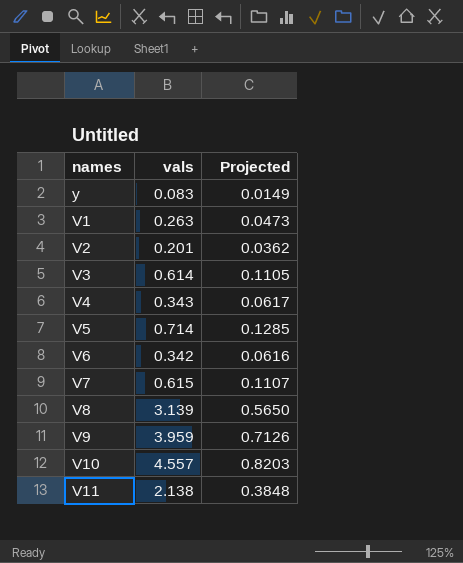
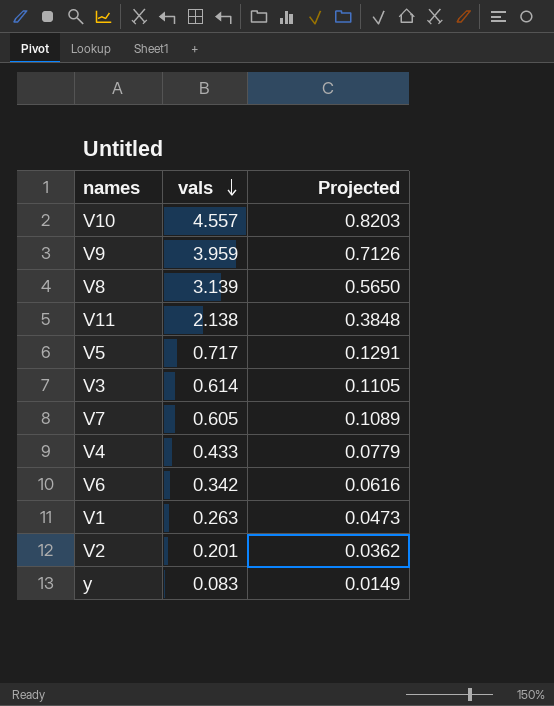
row order: none -> vals descending
V5 | vals: 0.714 -> 0.717
V5 | Projected: 0.1285 -> 0.1291
V7 | vals: 0.615 -> 0.605
V7 | Projected: 0.1107 -> 0.1089
V4 | vals: 0.343 -> 0.433
V4 | Projected: 0.0617 -> 0.0779

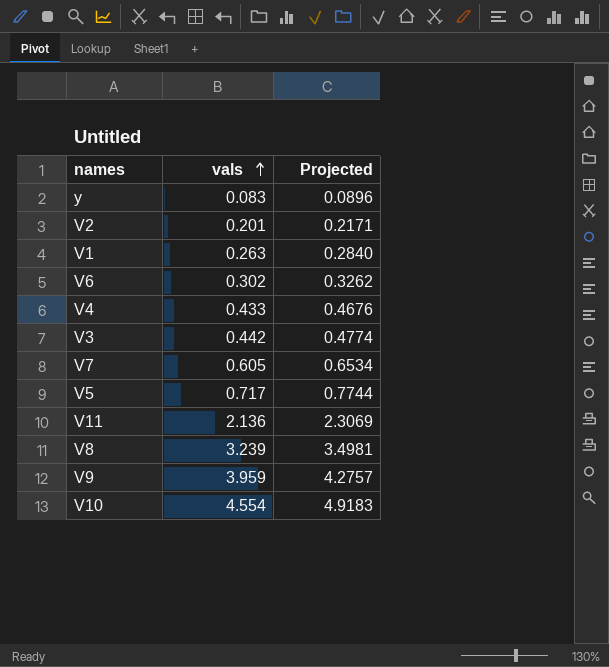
row order: vals descending -> vals ascending
column Projected | formula: [vals] * 0.18 -> [vals] * 1.08
V6 | vals: 0.342 -> 0.302
V3 | vals: 0.614 -> 0.442
V11 | vals: 2.138 -> 2.136
V8 | vals: 3.139 -> 3.239
V10 | vals: 4.557 -> 4.554

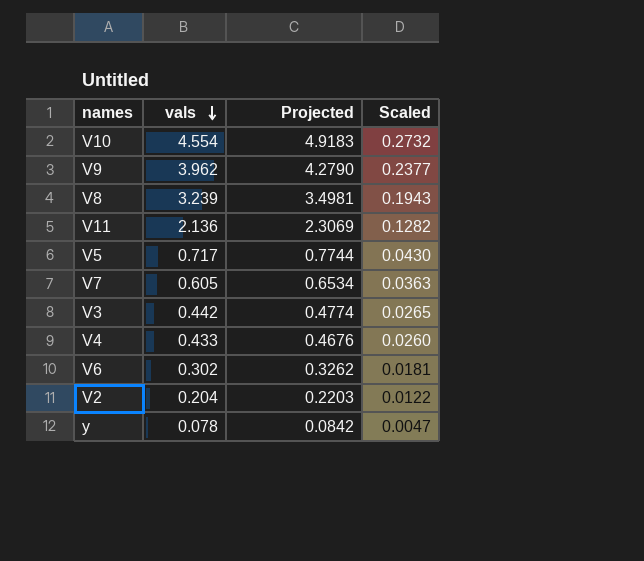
row order: vals ascending -> vals descending
column Scaled | formula: none -> [vals] * 0.06
row V1: 0.263 | 0.2840 -> none
V9 | vals: 3.959 -> 3.962
V9 | Projected: 4.2757 -> 4.2790
V2 | vals: 0.201 -> 0.204
V2 | Projected: 0.2171 -> 0.2203
y | vals: 0.083 -> 0.078
y | Projected: 0.0896 -> 0.0842

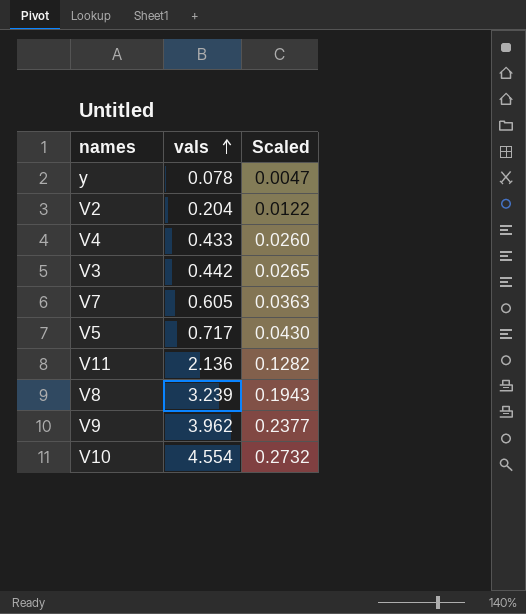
row order: vals descending -> vals ascending
column Projected | formula: [vals] * 1.08 -> none
row V6: 0.302 | 0.3262 | 0.0181 -> none

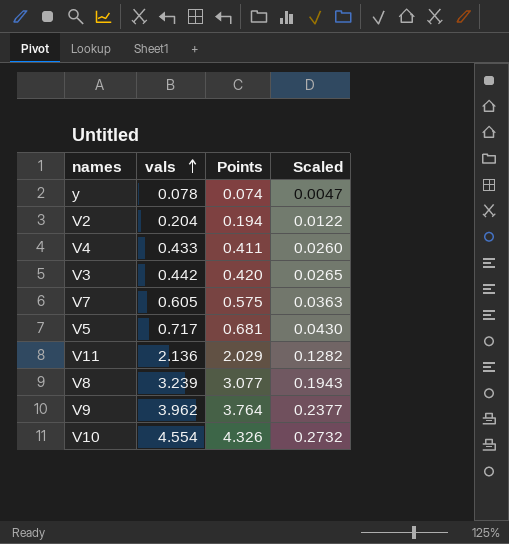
column Points | formula: none -> [vals] * 0.95

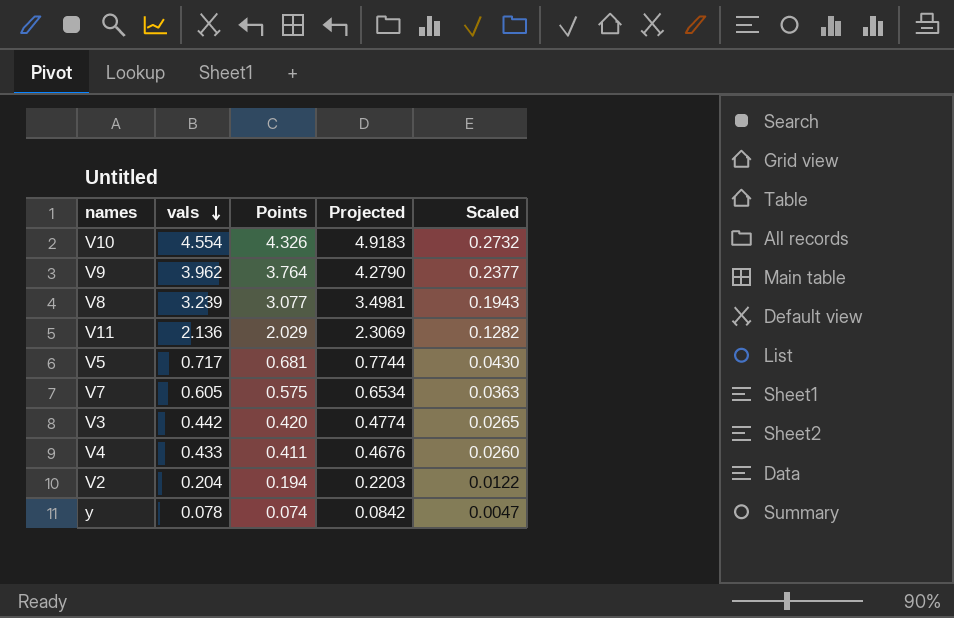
row order: vals ascending -> vals descending
column Projected | formula: none -> [vals] * 1.08

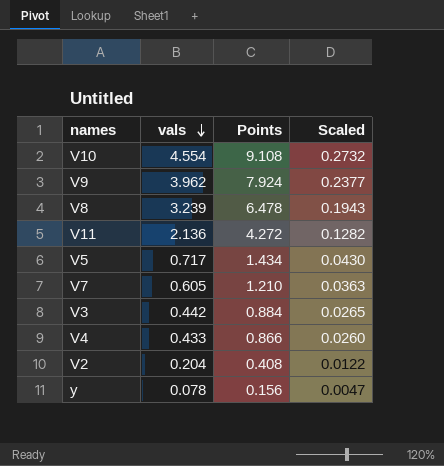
column Projected | formula: [vals] * 1.08 -> none
column Points | formula: [vals] * 0.95 -> [vals] * 2

